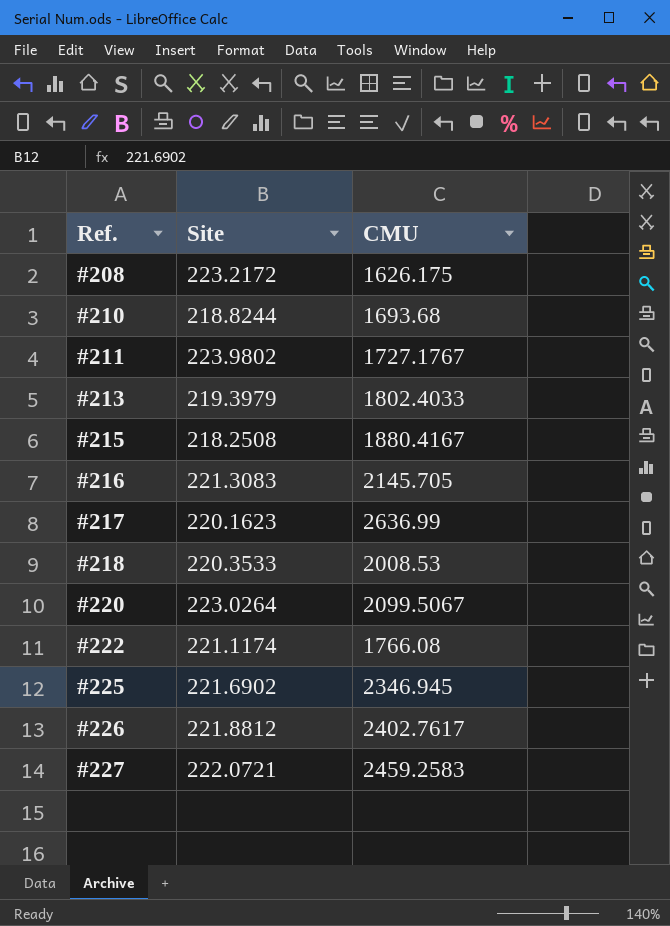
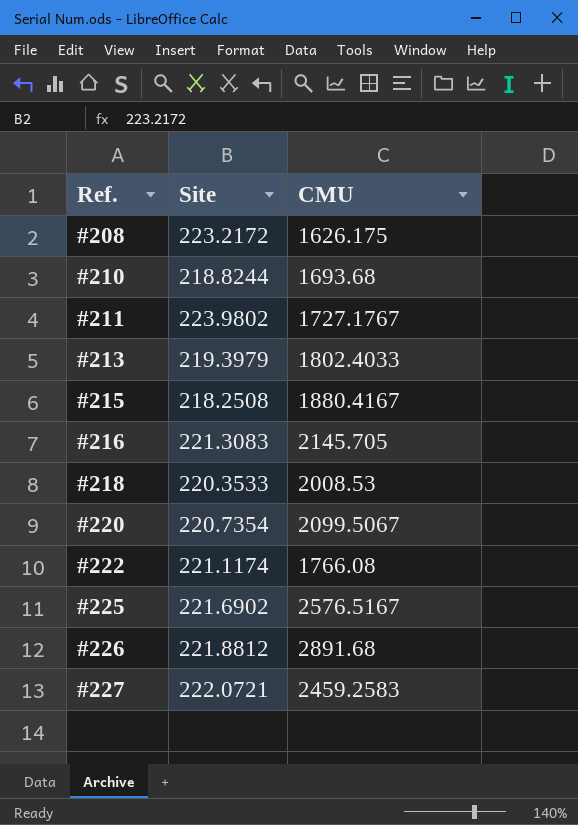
row #217: 220.1623 | 2636.99 -> none
#220 | Site: 223.0264 -> 220.7354
#225 | CMU: 2346.945 -> 2576.5167
#226 | CMU: 2402.7617 -> 2891.68

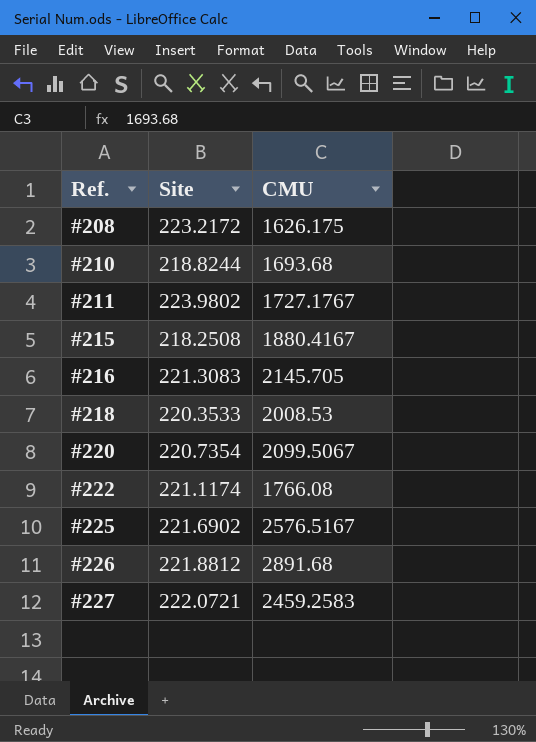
row #213: 219.3979 | 1802.4033 -> none

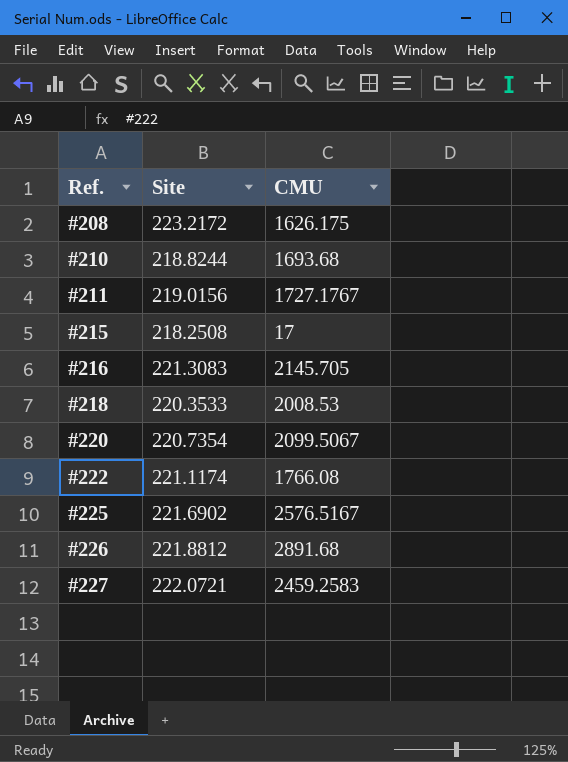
#211 | Site: 223.9802 -> 219.0156
#215 | CMU: 1880.4167 -> 17

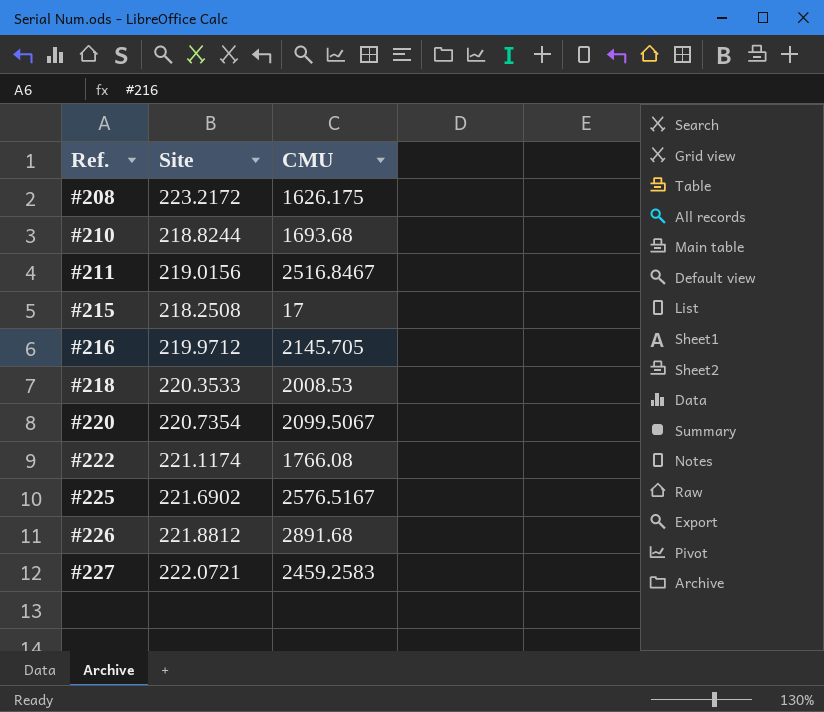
#211 | CMU: 1727.1767 -> 2516.8467
#216 | Site: 221.3083 -> 219.9712

